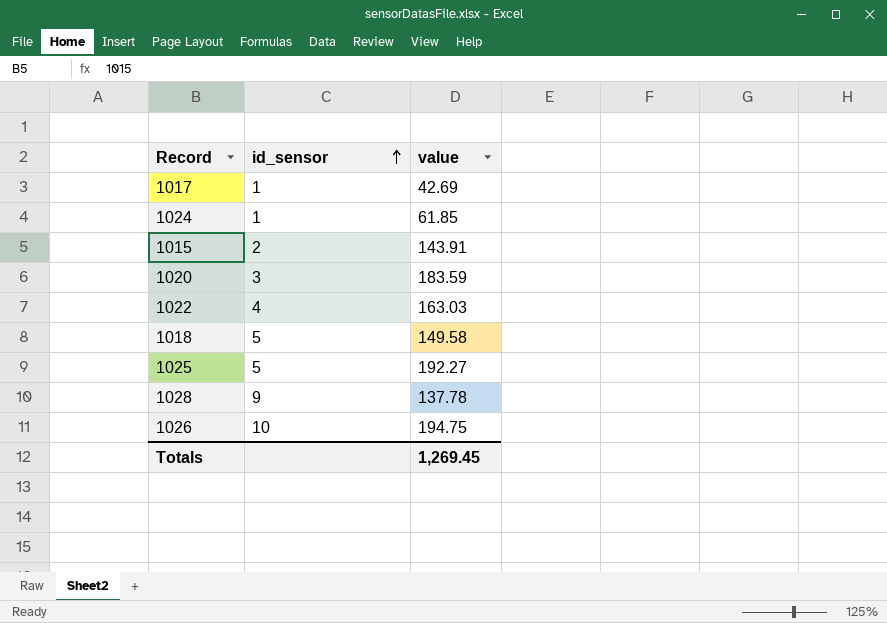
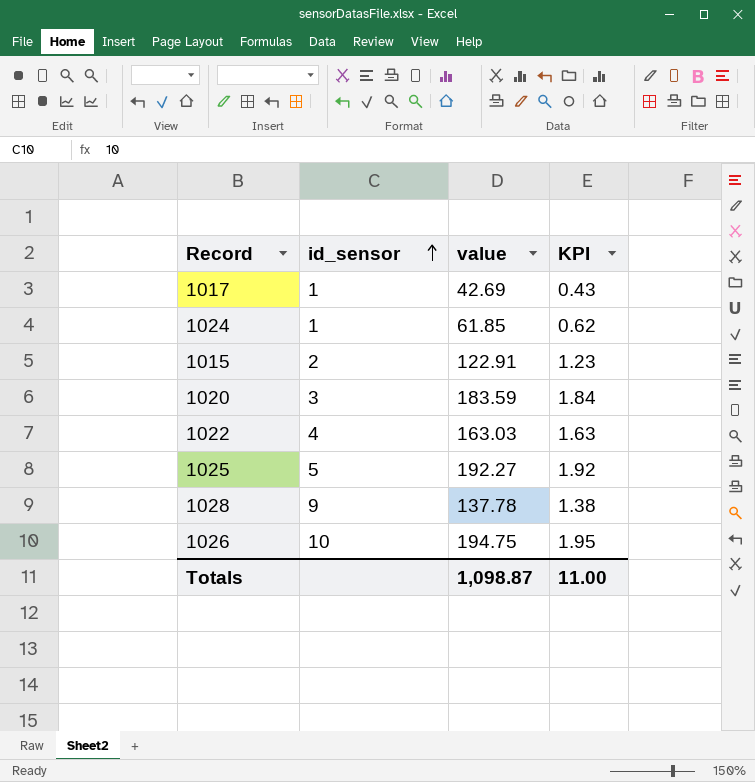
column KPI | formula: none -> [value] * 0.01
row 1018: 5 | 149.58 -> none
1015 | value: 143.91 -> 122.91
Totals | value: 1,269.45 -> 1,098.87

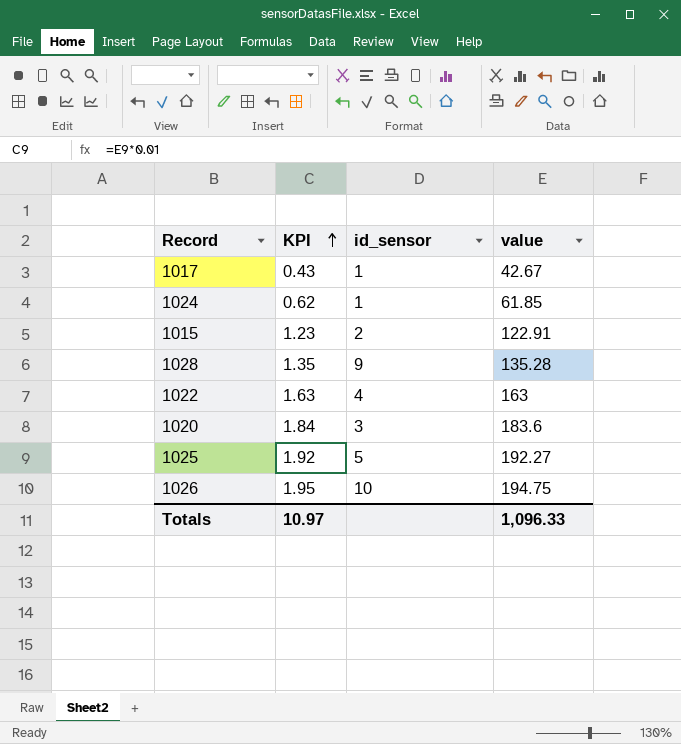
row order: id_sensor ascending -> KPI ascending
column KPI | position: 4 -> 2
1017 | value: 42.69 -> 42.67
1028 | KPI: 1.38 -> 1.35
1028 | value: 137.78 -> 135.28
1022 | value: 163.03 -> 163
1020 | value: 183.59 -> 183.6
Totals | KPI: 11.00 -> 10.97
Totals | value: 1,098.87 -> 1,096.33

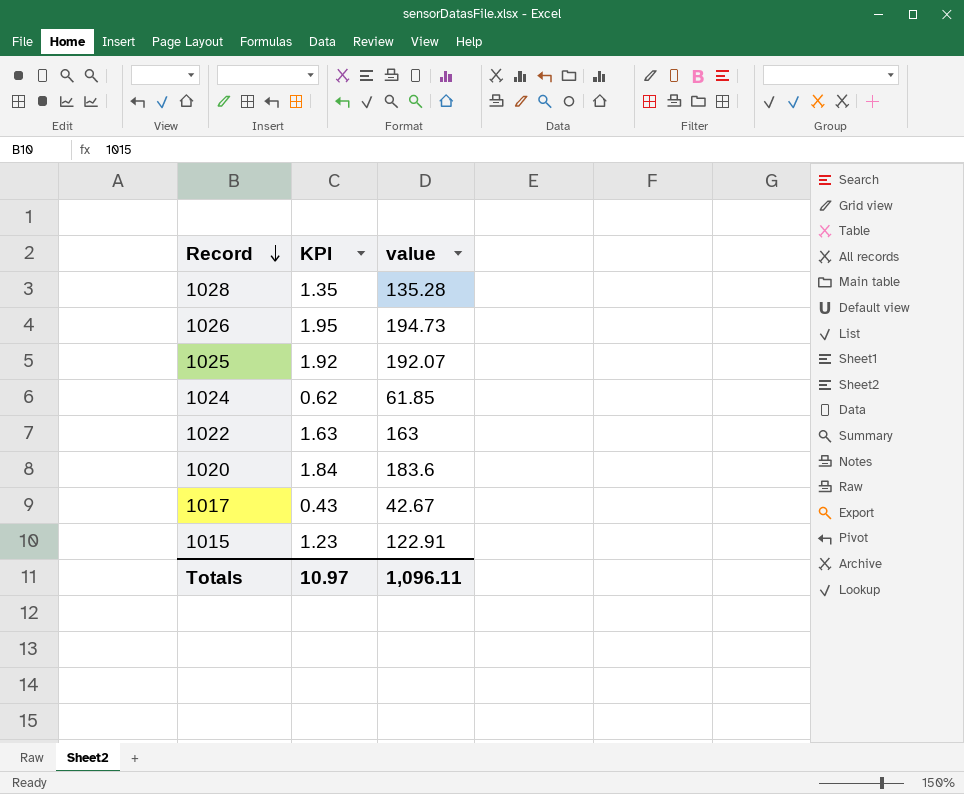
row order: KPI ascending -> Record descending
column id_sensor | position: 3 -> none
1026 | value: 194.75 -> 194.73
1025 | value: 192.27 -> 192.07
Totals | value: 1,096.33 -> 1,096.11

